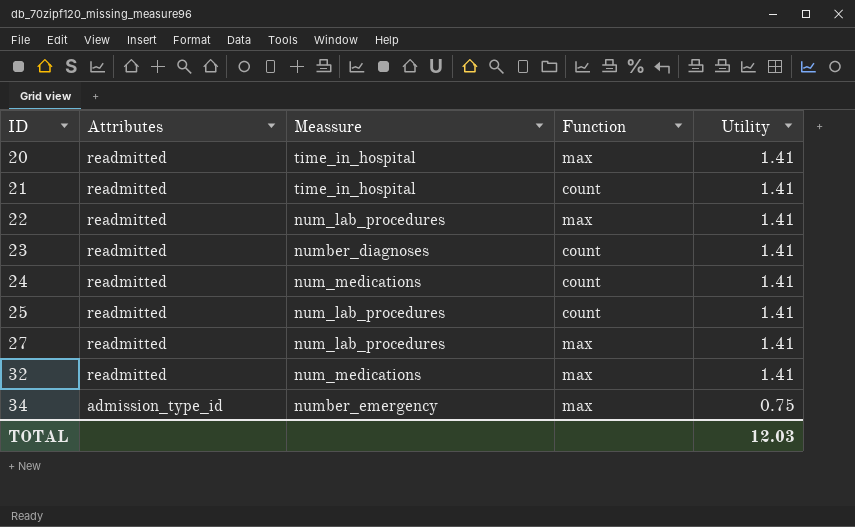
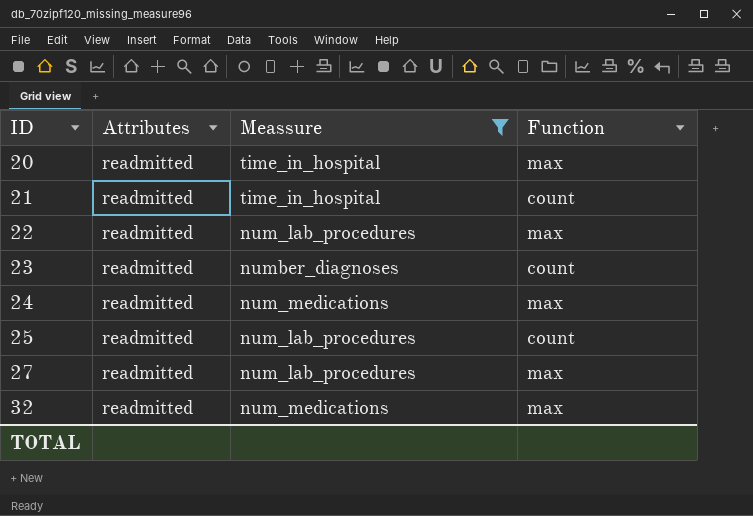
filter: none -> Meassure != number_emergency
column Utility | position: 5 -> none
24 | Function: count -> max

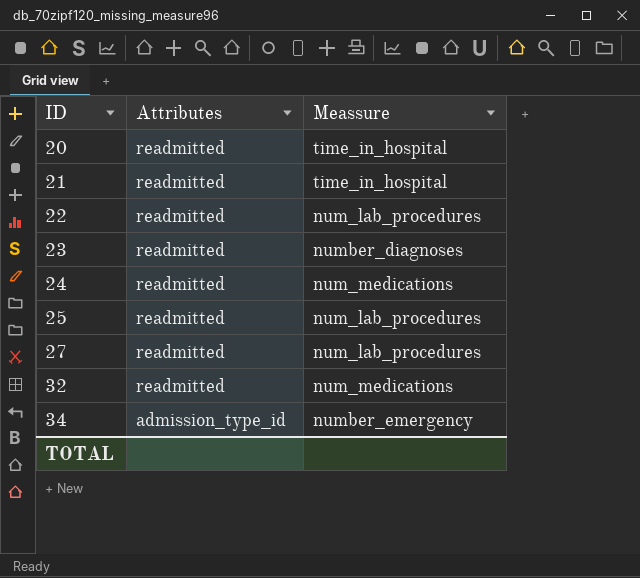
filter: Meassure != number_emergency -> none
column Function | position: 4 -> none

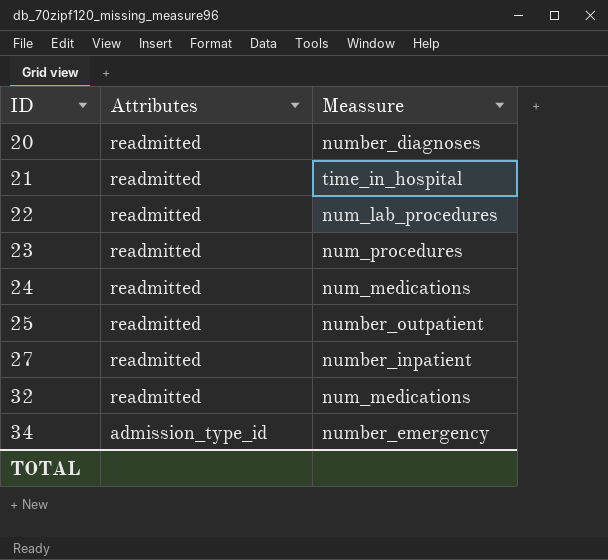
20 | Meassure: time_in_hospital -> number_diagnoses
23 | Meassure: number_diagnoses -> num_procedures
25 | Meassure: num_lab_procedures -> number_outpatient
27 | Meassure: num_lab_procedures -> number_inpatient

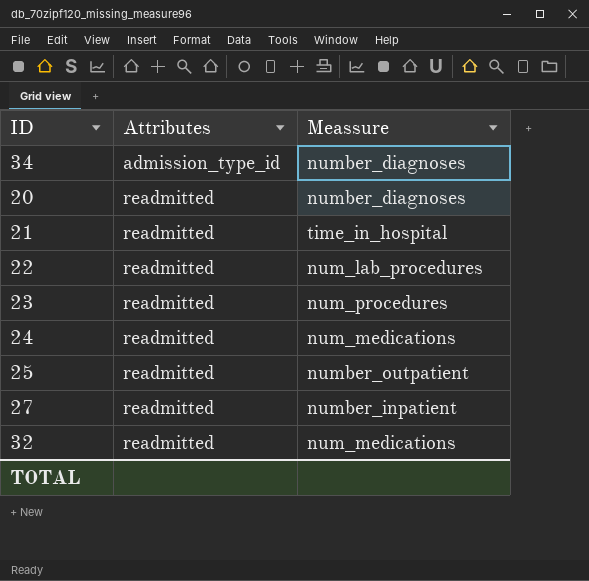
row order: ID ascending -> Attributes ascending
34 | Meassure: number_emergency -> number_diagnoses

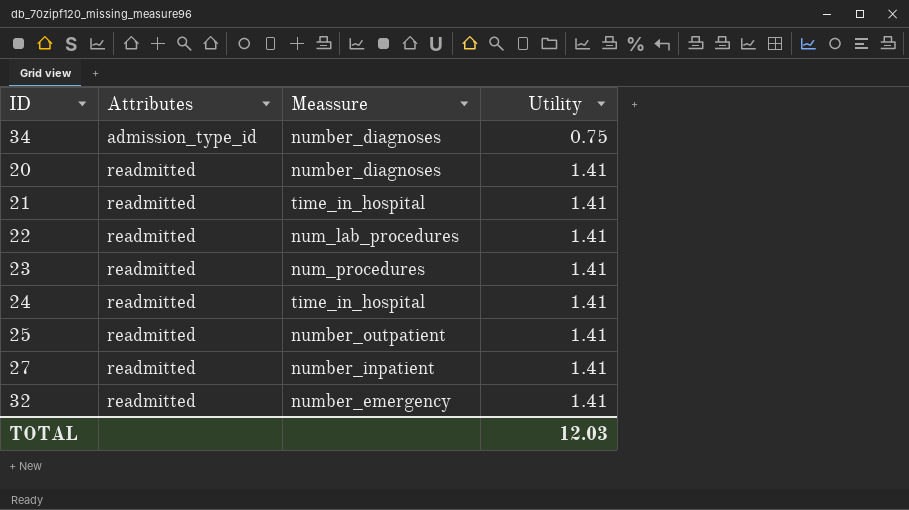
column Utility | position: none -> 4
24 | Meassure: num_medications -> time_in_hospital
32 | Meassure: num_medications -> number_emergency

